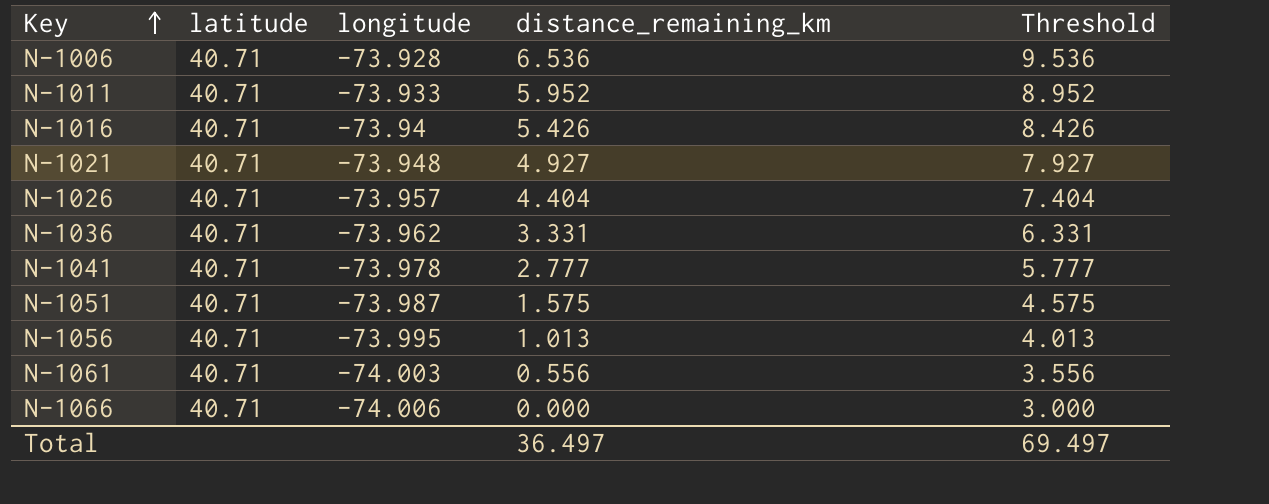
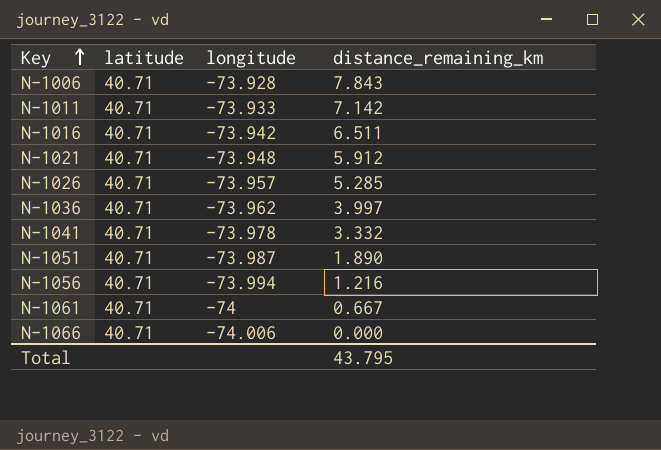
column Threshold | formula: [distance_remaining_km] + 3 -> none
N-1006 | distance_remaining_km: 6.536 -> 7.843
N-1011 | distance_remaining_km: 5.952 -> 7.142
N-1016 | longitude: -73.94 -> -73.942
N-1016 | distance_remaining_km: 5.426 -> 6.511
N-1021 | distance_remaining_km: 4.927 -> 5.912
N-1026 | distance_remaining_km: 4.404 -> 5.285
N-1036 | distance_remaining_km: 3.331 -> 3.997
N-1041 | distance_remaining_km: 2.777 -> 3.332
N-1051 | distance_remaining_km: 1.575 -> 1.890
N-1056 | longitude: -73.995 -> -73.994
N-1056 | distance_remaining_km: 1.013 -> 1.216
N-1061 | longitude: -74.003 -> -74
N-1061 | distance_remaining_km: 0.556 -> 0.667
Total | distance_remaining_km: 36.497 -> 43.795

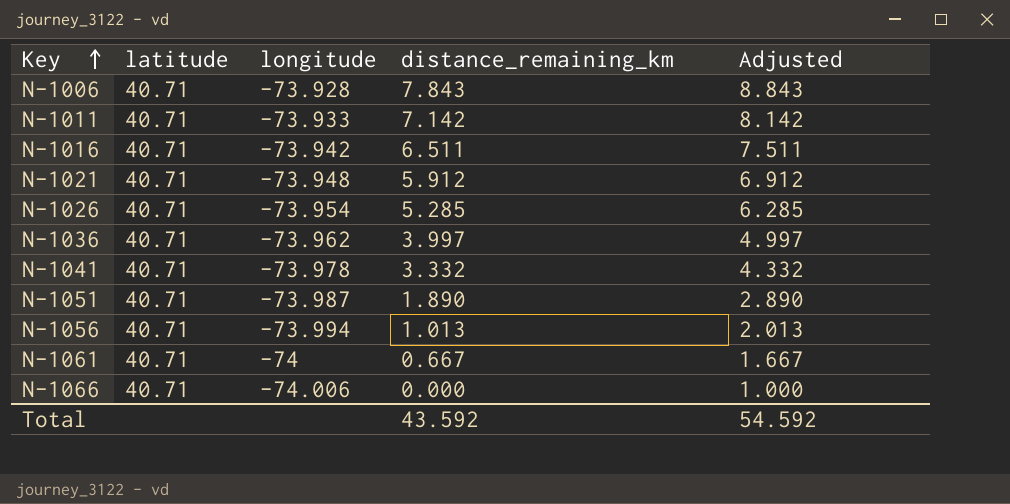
column Adjusted | formula: none -> [distance_remaining_km] + 1
N-1026 | longitude: -73.957 -> -73.954
N-1056 | distance_remaining_km: 1.216 -> 1.013
Total | distance_remaining_km: 43.795 -> 43.592

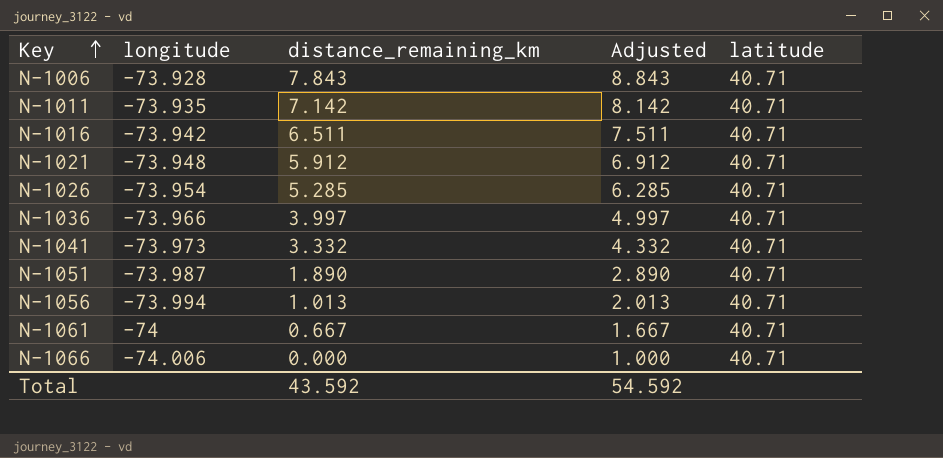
column latitude | position: 2 -> 5
N-1011 | longitude: -73.933 -> -73.935
N-1036 | longitude: -73.962 -> -73.966
N-1041 | longitude: -73.978 -> -73.973

